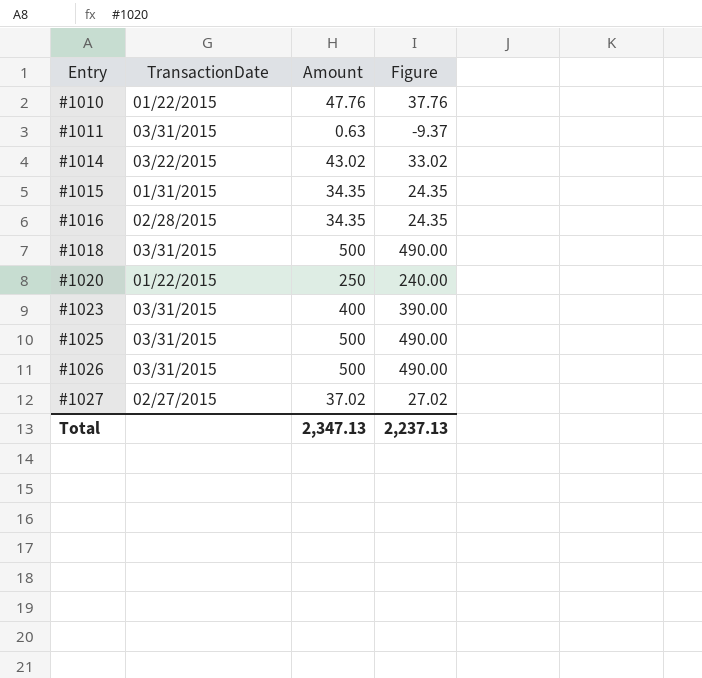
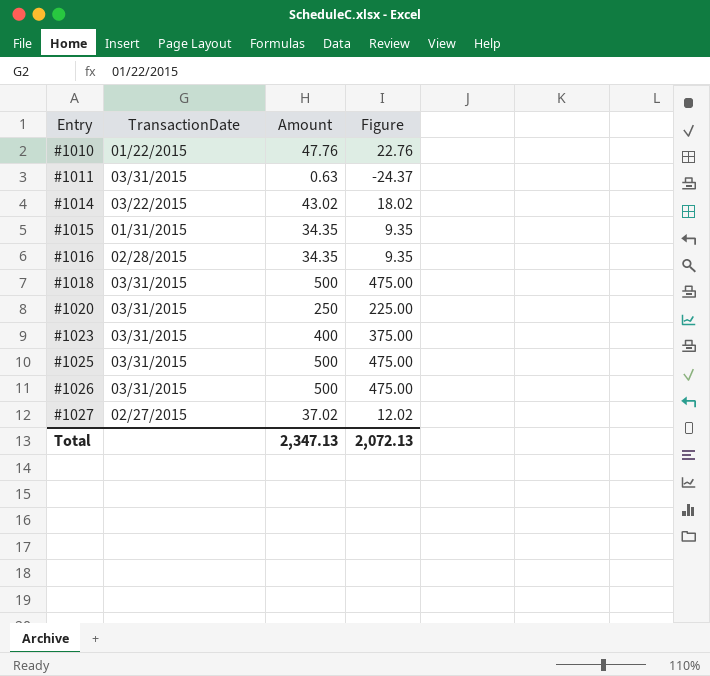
column Figure | formula: [Amount] - 10 -> [Amount] - 25
#1020 | TransactionDate: 01/22/2015 -> 03/31/2015
Total | Figure: 2,237.13 -> 2,072.13

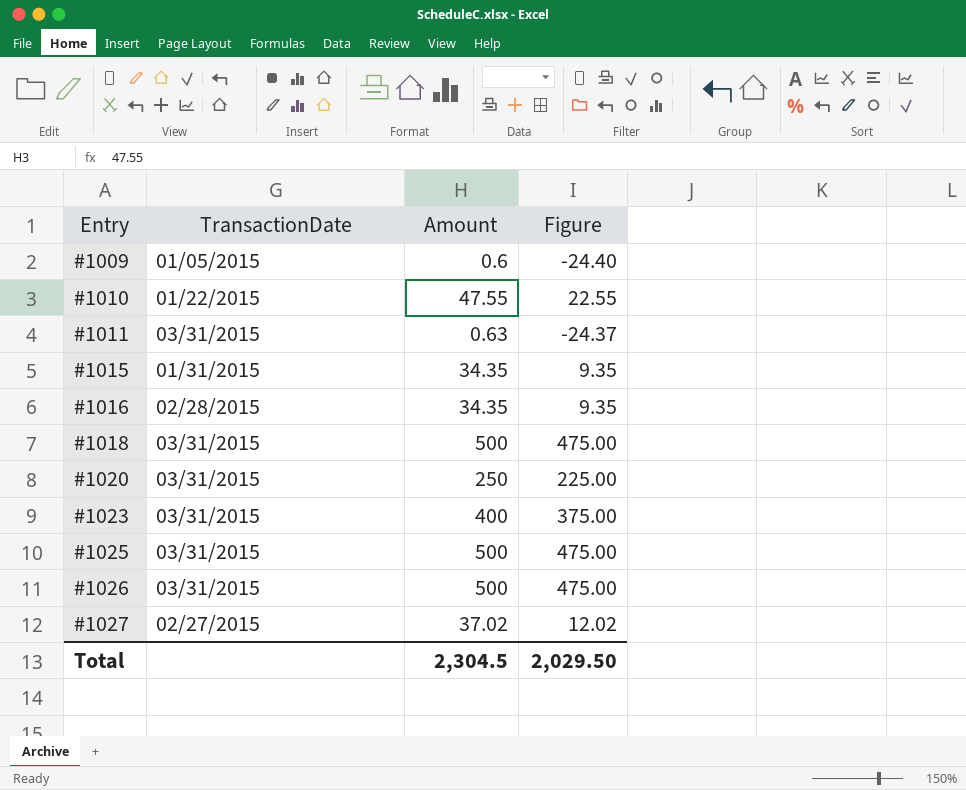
row #1014: 03/22/2015 | 43.02 | 18.02 -> none
row #1009: none -> 01/05/2015 | 0.6 | -24.40
#1010 | Amount: 47.76 -> 47.55
#1010 | Figure: 22.76 -> 22.55
Total | Amount: 2,347.13 -> 2,304.5
Total | Figure: 2,072.13 -> 2,029.50

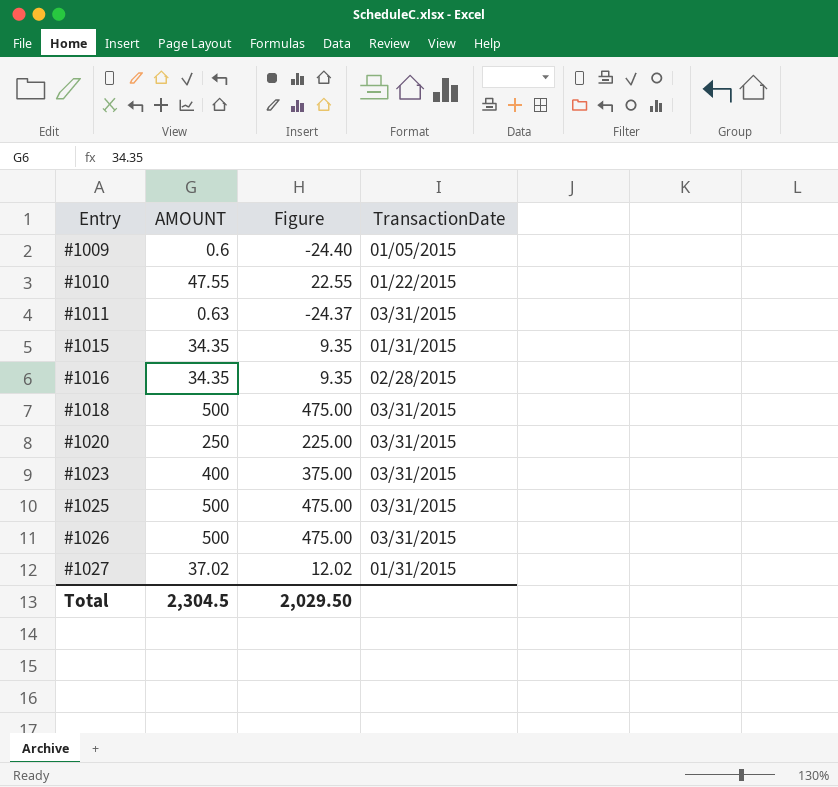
column name: Amount -> AMOUNT
column TransactionDate | position: 2 -> 4
#1027 | TransactionDate: 02/27/2015 -> 01/31/2015

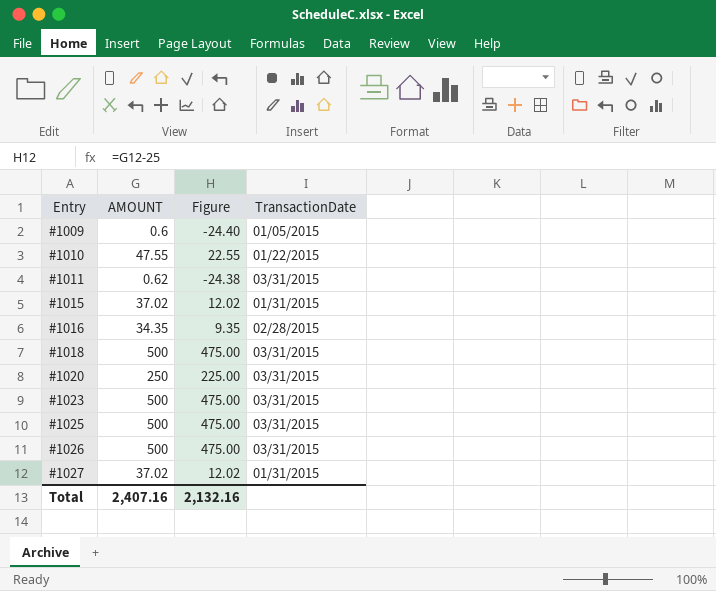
#1011 | AMOUNT: 0.63 -> 0.62
#1011 | Figure: -24.37 -> -24.38
#1015 | AMOUNT: 34.35 -> 37.02
#1015 | Figure: 9.35 -> 12.02
#1023 | AMOUNT: 400 -> 500
#1023 | Figure: 375.00 -> 475.00
Total | AMOUNT: 2,304.5 -> 2,407.16
Total | Figure: 2,029.50 -> 2,132.16

